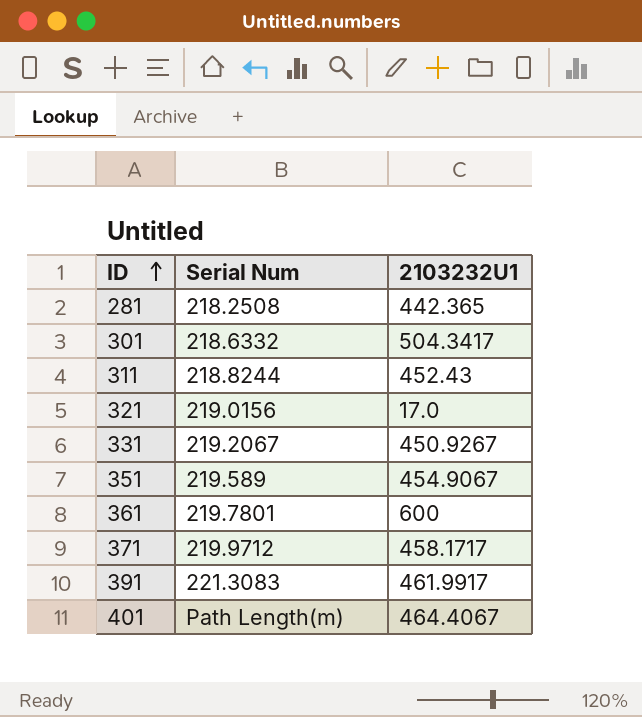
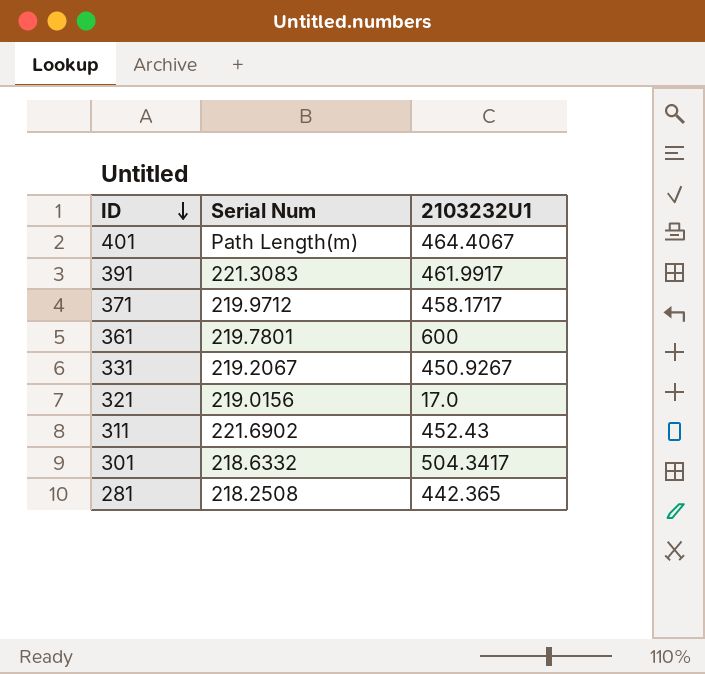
row order: ID ascending -> ID descending
row 351: 219.589 | 454.9067 -> none
311 | Serial Num: 218.8244 -> 221.6902

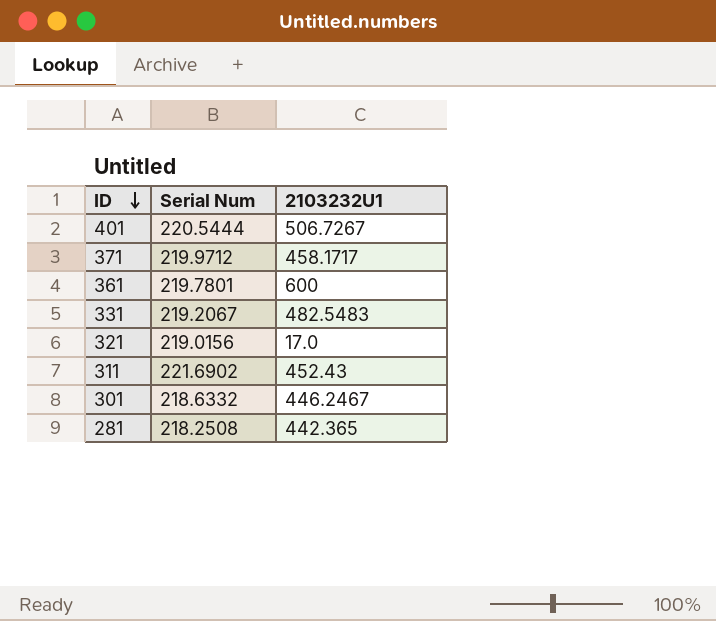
row 391: 221.3083 | 461.9917 -> none
401 | Serial Num: Path Length(m) -> 220.5444
401 | 2103232U1: 464.4067 -> 506.7267
331 | 2103232U1: 450.9267 -> 482.5483
301 | 2103232U1: 504.3417 -> 446.2467

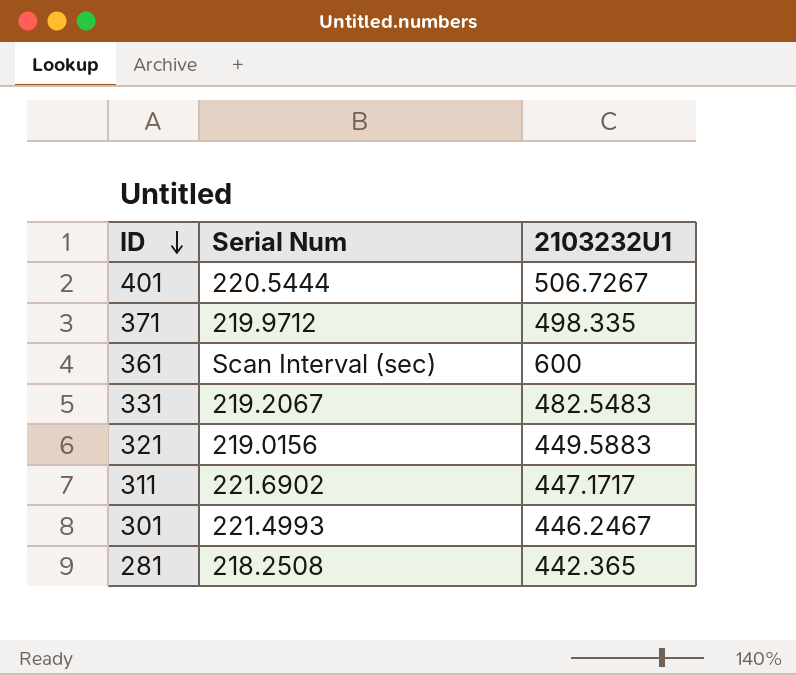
371 | 2103232U1: 458.1717 -> 498.335
361 | Serial Num: 219.7801 -> Scan Interval (sec)
321 | 2103232U1: 17.0 -> 449.5883
311 | 2103232U1: 452.43 -> 447.1717
301 | Serial Num: 218.6332 -> 221.4993

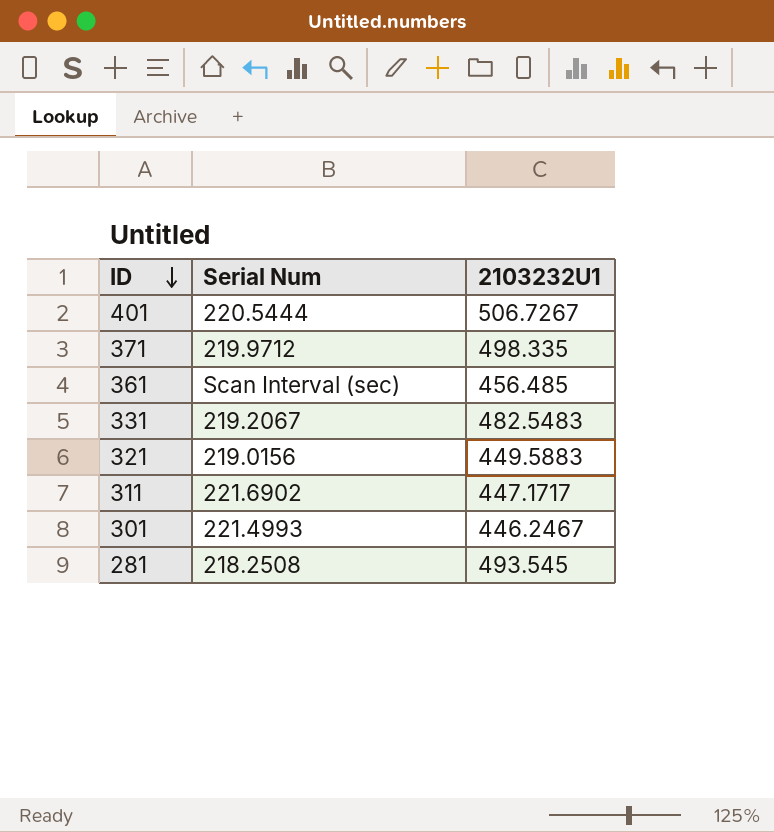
361 | 2103232U1: 600 -> 456.485
281 | 2103232U1: 442.365 -> 493.545

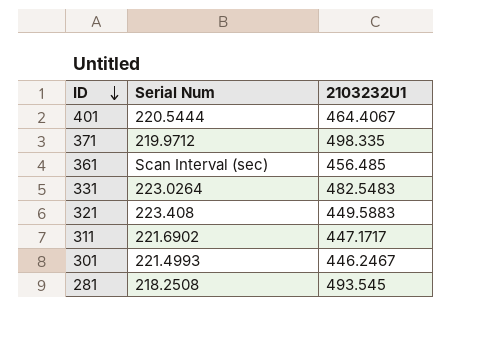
401 | 2103232U1: 506.7267 -> 464.4067
331 | Serial Num: 219.2067 -> 223.0264
321 | Serial Num: 219.0156 -> 223.408

